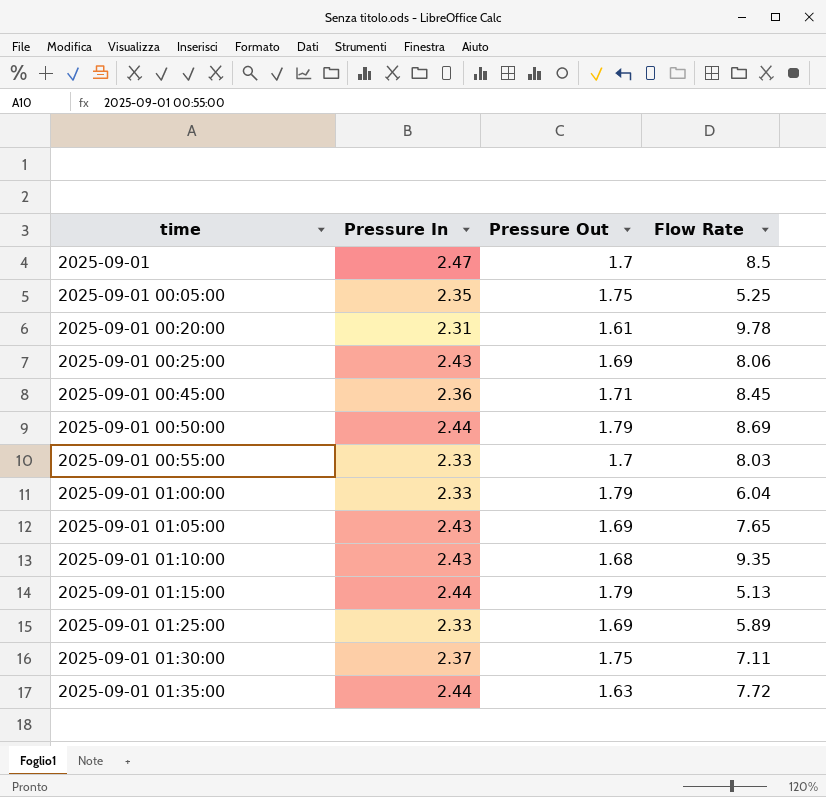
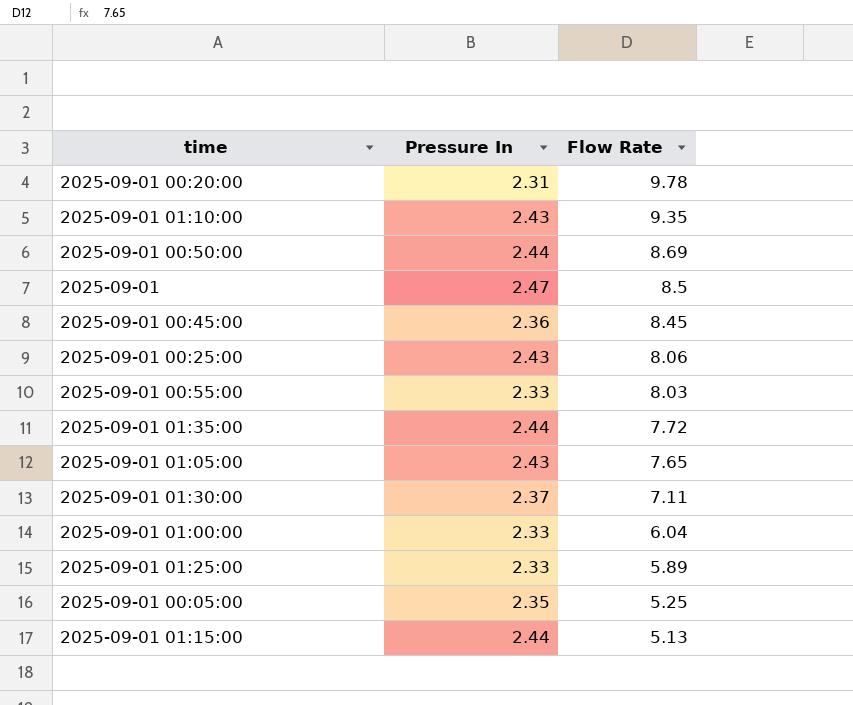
row order: time ascending -> Flow Rate descending
column Pressure Out | position: 3 -> none

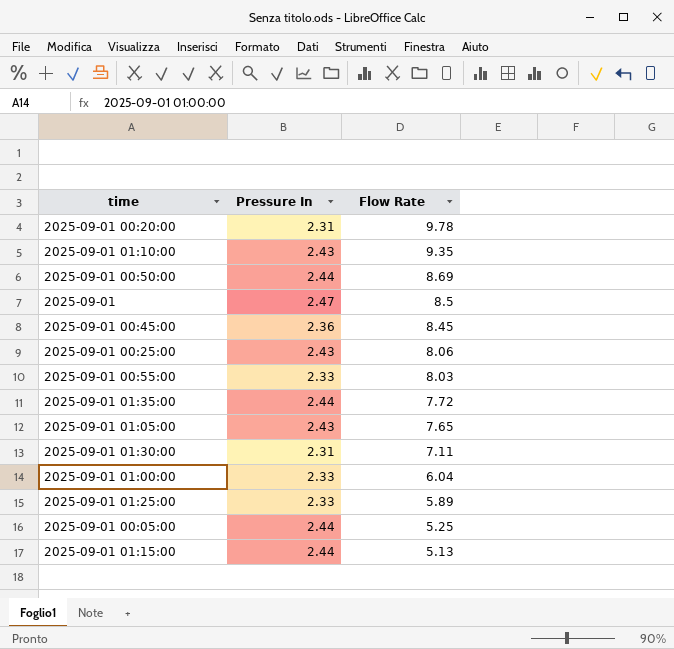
2025-09-01 01:30:00 | Pressure In: 2.37 -> 2.31
2025-09-01 00:05:00 | Pressure In: 2.35 -> 2.44

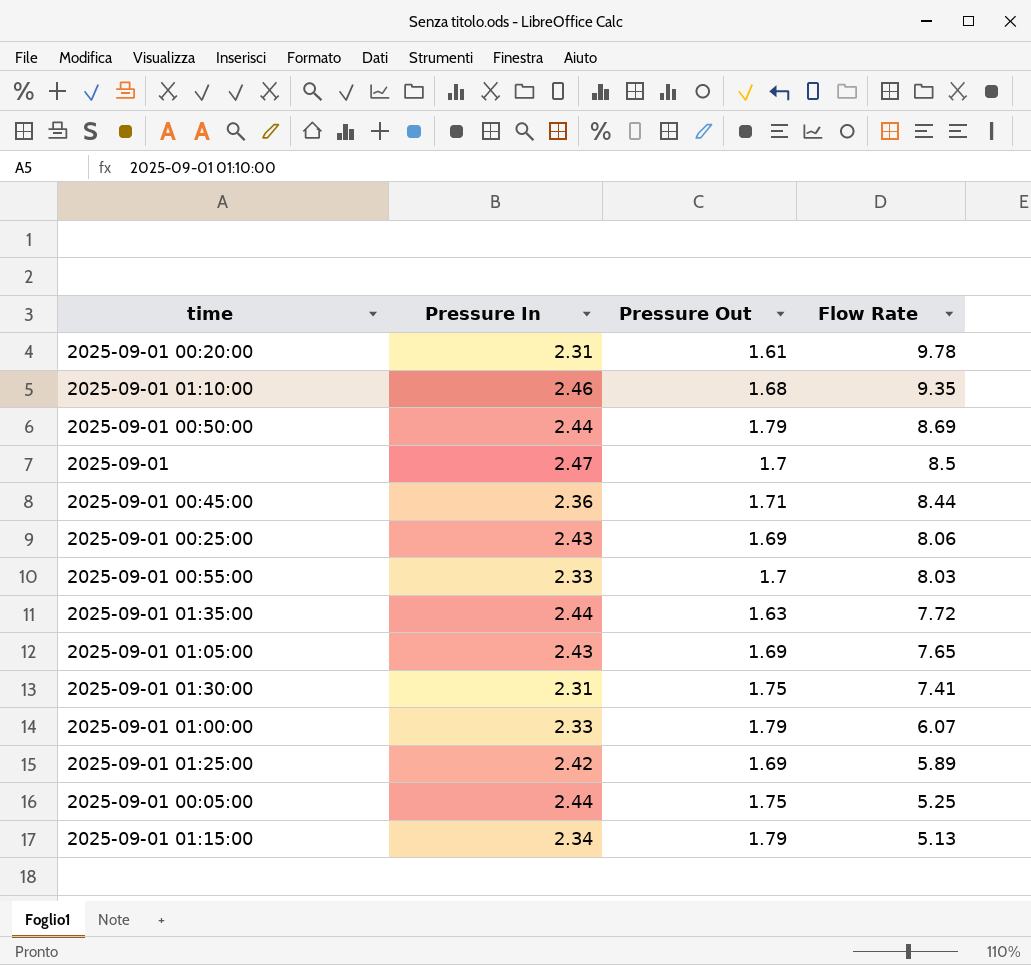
column Pressure Out | position: none -> 3
2025-09-01 01:10:00 | Pressure In: 2.43 -> 2.46
2025-09-01 00:45:00 | Flow Rate: 8.45 -> 8.44
2025-09-01 01:30:00 | Flow Rate: 7.11 -> 7.41
2025-09-01 01:00:00 | Flow Rate: 6.04 -> 6.07
2025-09-01 01:25:00 | Pressure In: 2.33 -> 2.42
2025-09-01 01:15:00 | Pressure In: 2.44 -> 2.34

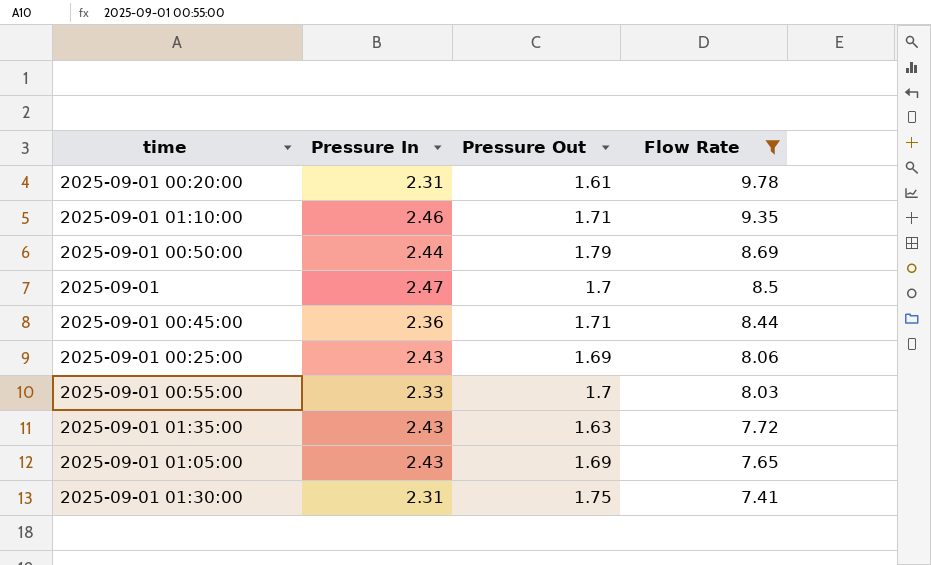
filter: none -> Flow Rate >= 7.41
2025-09-01 01:10:00 | Pressure Out: 1.68 -> 1.71
2025-09-01 01:35:00 | Pressure In: 2.44 -> 2.43

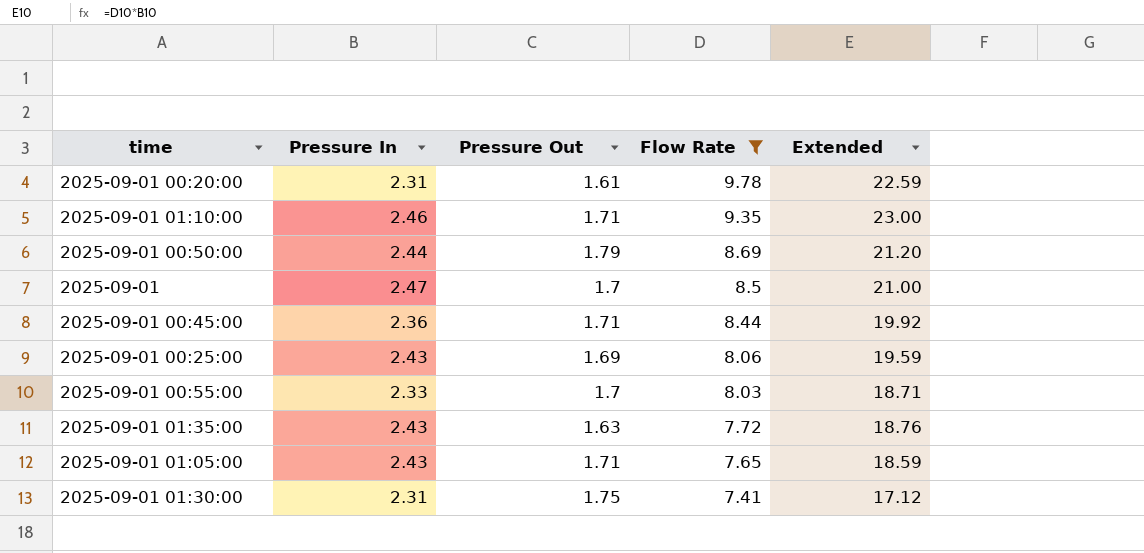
column Extended | formula: none -> [Pressure In] * [Flow Rate]
2025-09-01 01:05:00 | Pressure Out: 1.69 -> 1.71

